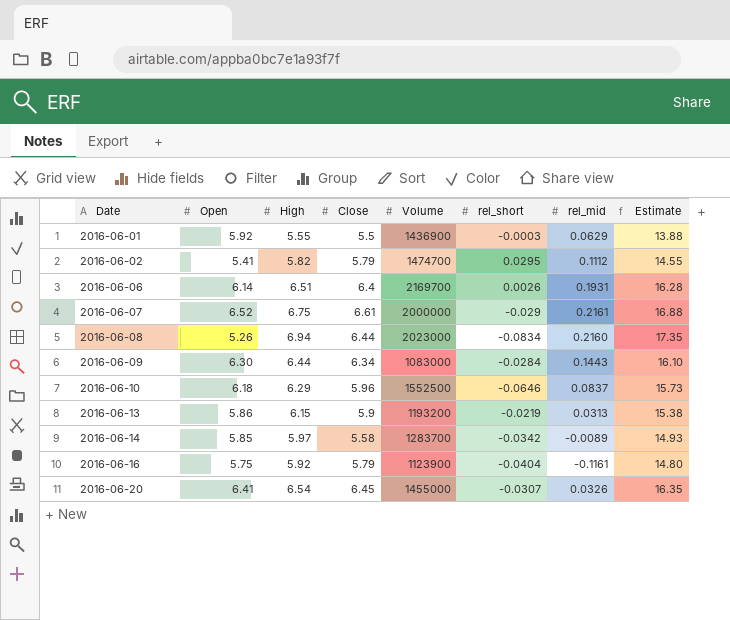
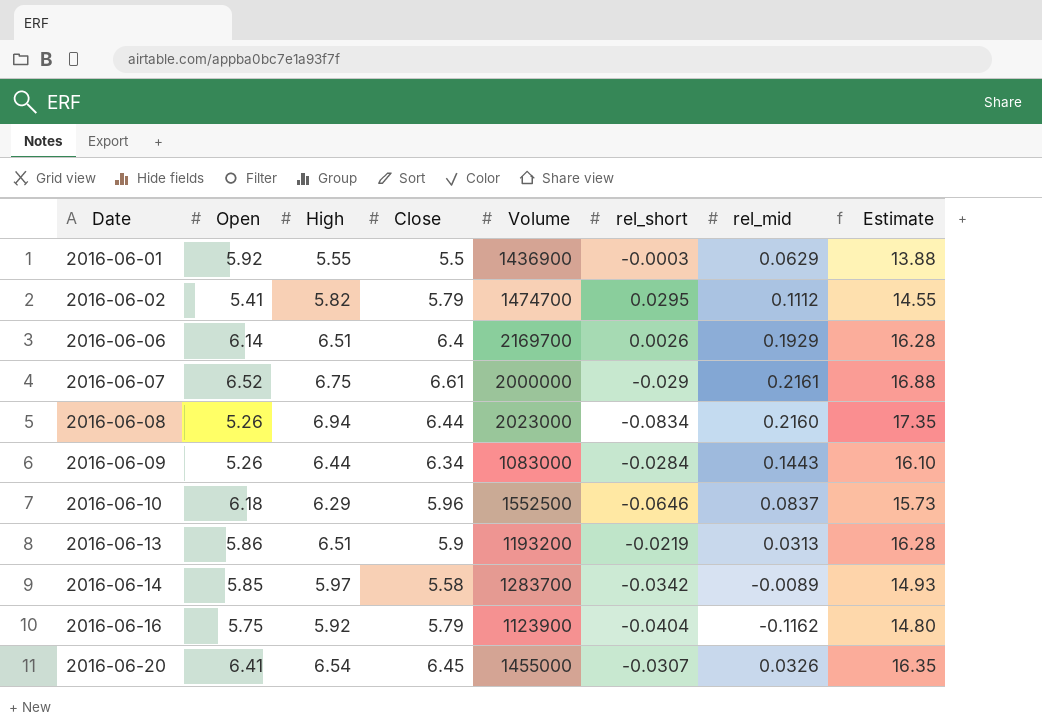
2016-06-06 | rel_mid: 0.1931 -> 0.1929
2016-06-09 | Open: 6.30 -> 5.26
2016-06-13 | High: 6.15 -> 6.51
2016-06-13 | Estimate: 15.38 -> 16.28
2016-06-16 | rel_mid: -0.1161 -> -0.1162

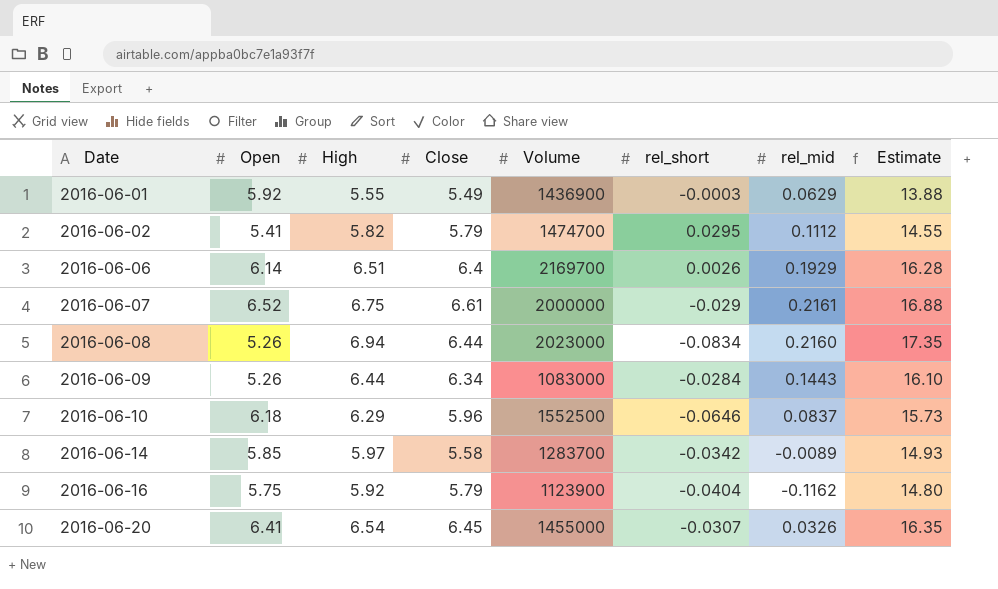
row 2016-06-13: 5.86 | 6.51 | 5.9 | 1193200 | -0.0219 | 0.0313 | 16.28 -> none
2016-06-01 | Close: 5.5 -> 5.49

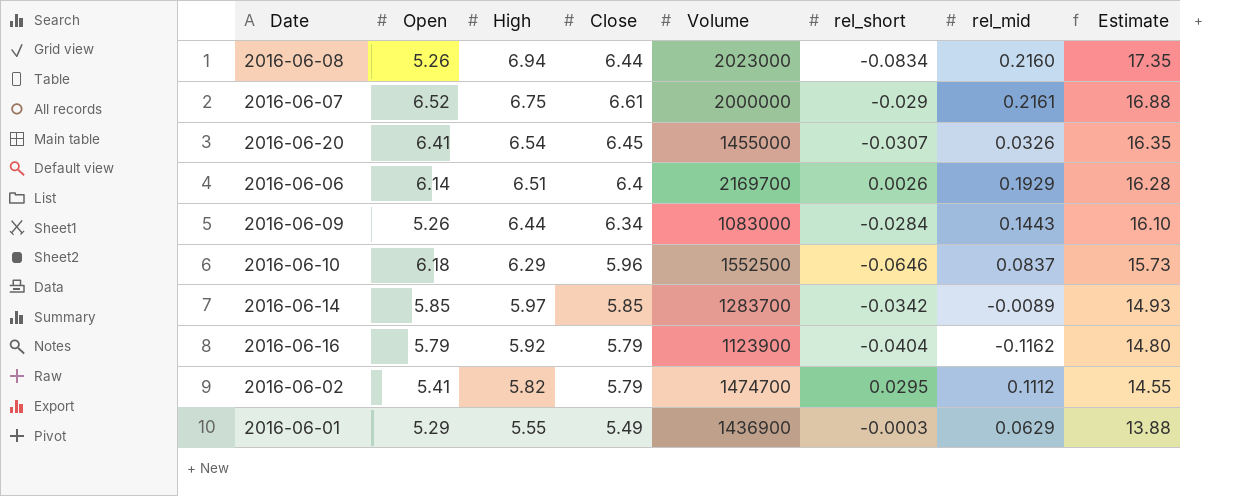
row order: Date ascending -> High descending
2016-06-14 | Close: 5.58 -> 5.85
2016-06-16 | Open: 5.75 -> 5.79
2016-06-01 | Open: 5.92 -> 5.29

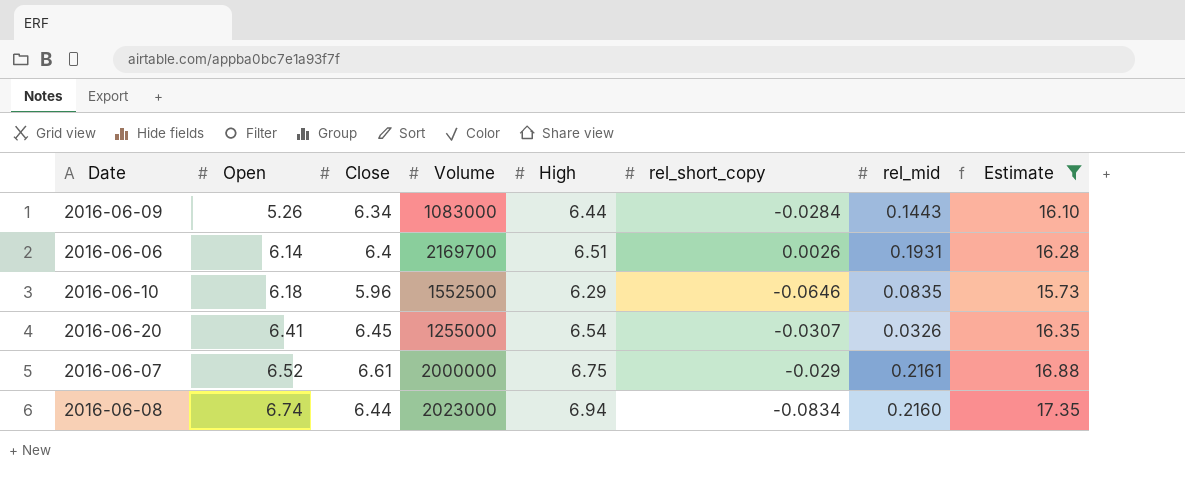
filter: none -> Estimate >= 15.73
row order: High descending -> Open ascending
column High | position: 3 -> 5
column name: rel_short -> rel_short_copy
2016-06-06 | rel_mid: 0.1929 -> 0.1931
2016-06-10 | rel_mid: 0.0837 -> 0.0835
2016-06-20 | Volume: 1455000 -> 1255000
2016-06-08 | Open: 5.26 -> 6.74

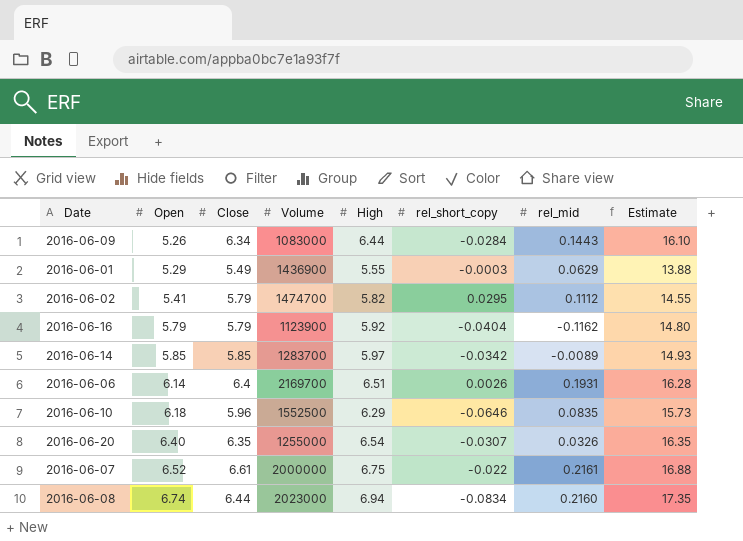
filter: Estimate >= 15.73 -> none
2016-06-20 | Open: 6.41 -> 6.40
2016-06-20 | Close: 6.45 -> 6.35
2016-06-07 | rel_short_copy: -0.029 -> -0.022

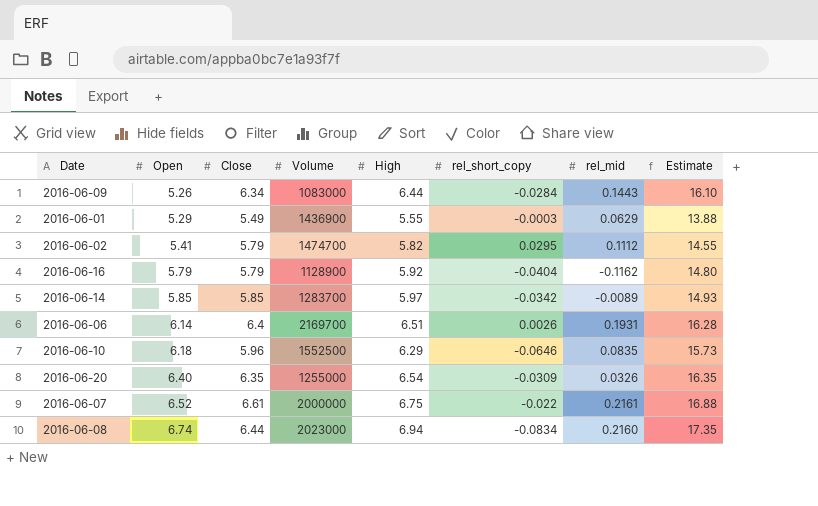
2016-06-16 | Volume: 1123900 -> 1128900
2016-06-20 | rel_short_copy: -0.0307 -> -0.0309

